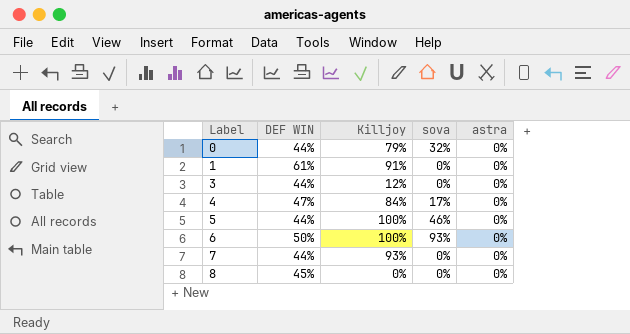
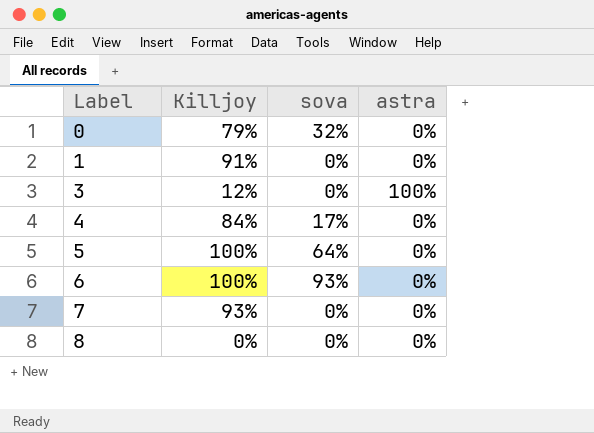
column DEF WIN | position: 2 -> none
3 | astra: 0% -> 100%
5 | sova: 46% -> 64%

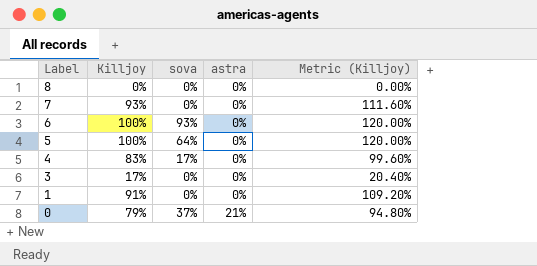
row order: Label ascending -> Label descending
column Metric (Killjoy) | formula: none -> [Killjoy] * 1.2
4 | Killjoy: 84% -> 83%
3 | Killjoy: 12% -> 17%
3 | astra: 100% -> 0%
0 | sova: 32% -> 37%
0 | astra: 0% -> 21%

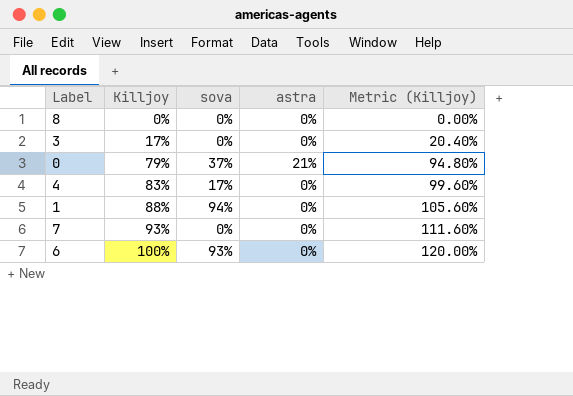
row order: Label descending -> Killjoy ascending
row 5: 100% | 64% | 0% | 120.00% -> none
1 | Killjoy: 91% -> 88%
1 | sova: 0% -> 94%
1 | Metric (Killjoy): 109.20% -> 105.60%

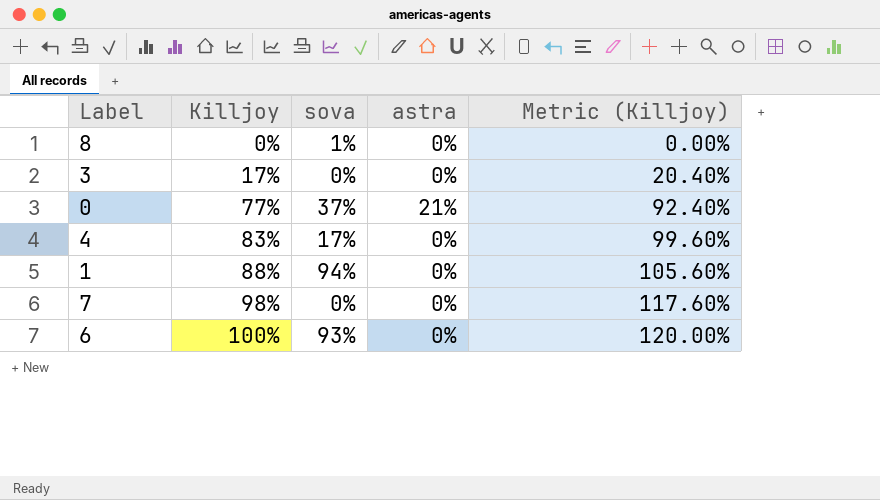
8 | sova: 0% -> 1%
0 | Killjoy: 79% -> 77%
0 | Metric (Killjoy): 94.80% -> 92.40%
7 | Killjoy: 93% -> 98%
7 | Metric (Killjoy): 111.60% -> 117.60%

